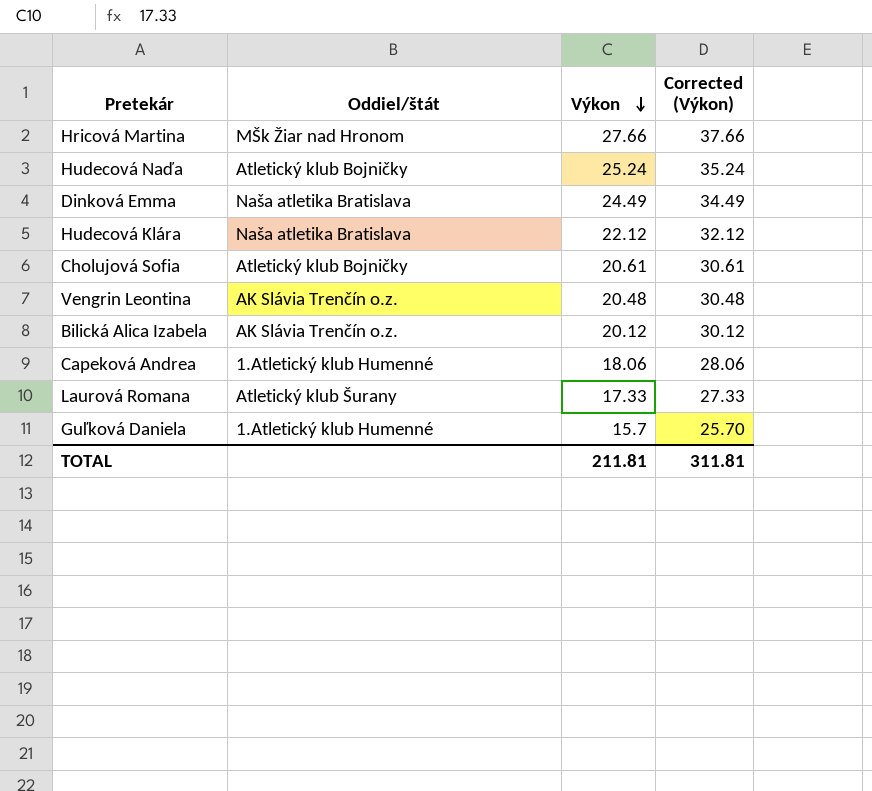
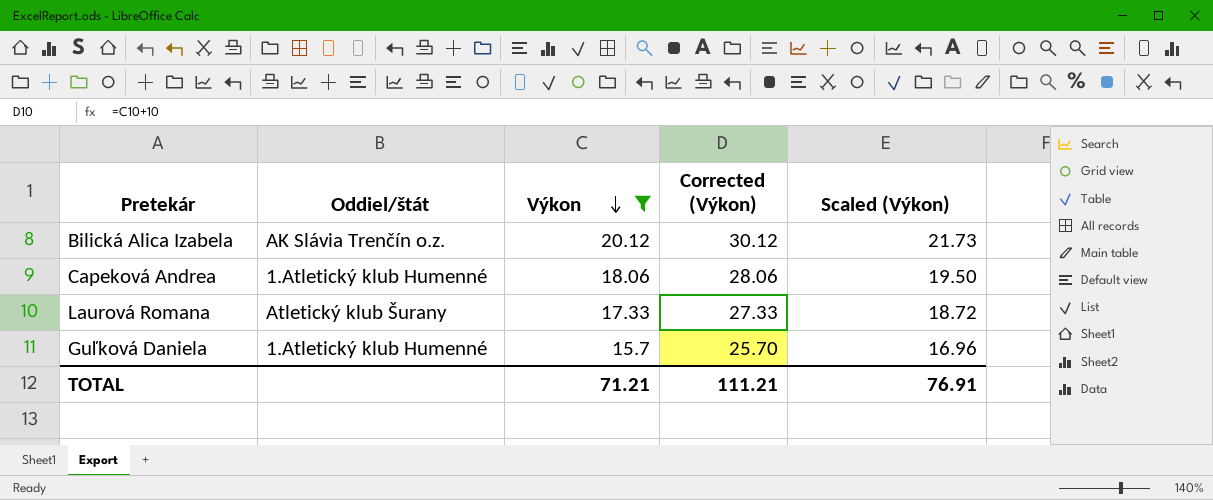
filter: none -> Výkon <= 20.12
column Scaled (Výkon) | formula: none -> [Výkon] * 1.08
TOTAL | Výkon: 211.81 -> 71.21
TOTAL | Corrected (Výkon): 311.81 -> 111.21

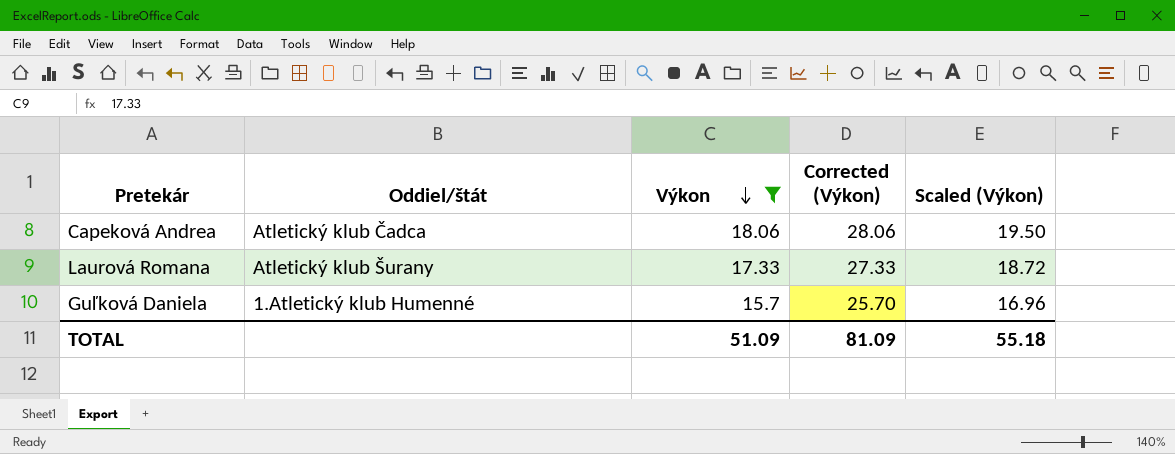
row Bilická Alica Izabela: AK Slávia Trenčín o.z. | 20.12 | 30.12 | 21.73 -> none
Capeková Andrea | Oddiel/štát: 1.Atletický klub Humenné -> Atletický klub Čadca
TOTAL | Výkon: 71.21 -> 51.09
TOTAL | Corrected (Výkon): 111.21 -> 81.09
TOTAL | Scaled (Výkon): 76.91 -> 55.18

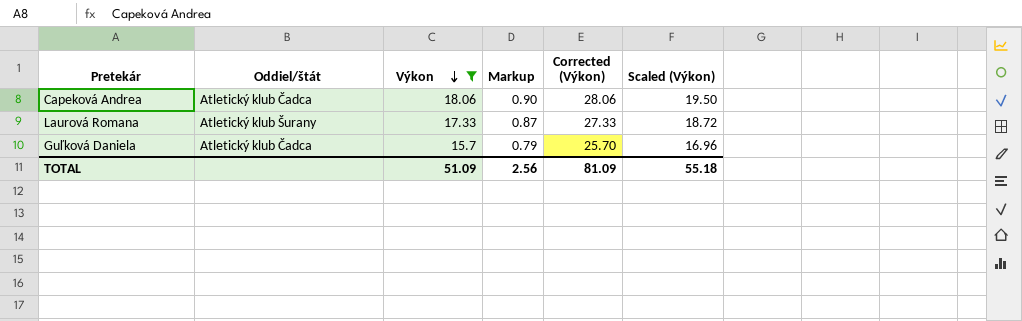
column Markup | formula: none -> [Výkon] * 0.05
Guľková Daniela | Oddiel/štát: 1.Atletický klub Humenné -> Atletický klub Čadca

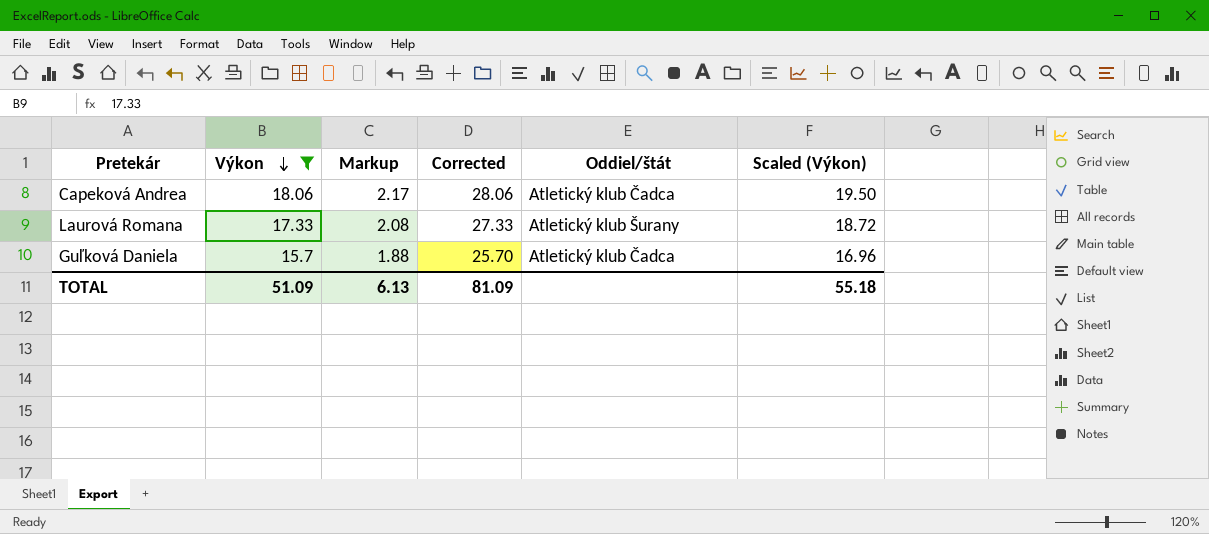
column Markup | formula: [Výkon] * 0.05 -> [Výkon] * 0.12
column name: Corrected (Výkon) -> Corrected
column Oddiel/štát | position: 2 -> 5
TOTAL | Markup: 2.56 -> 6.13

